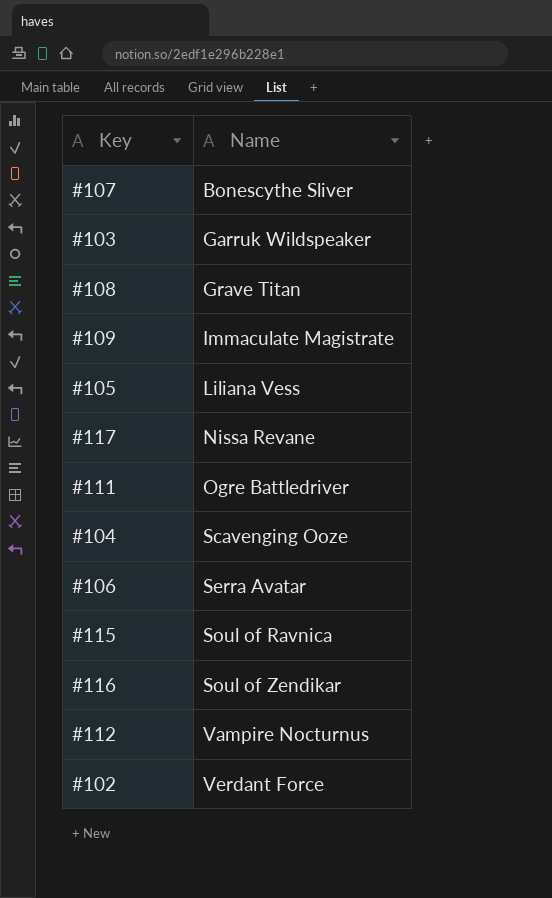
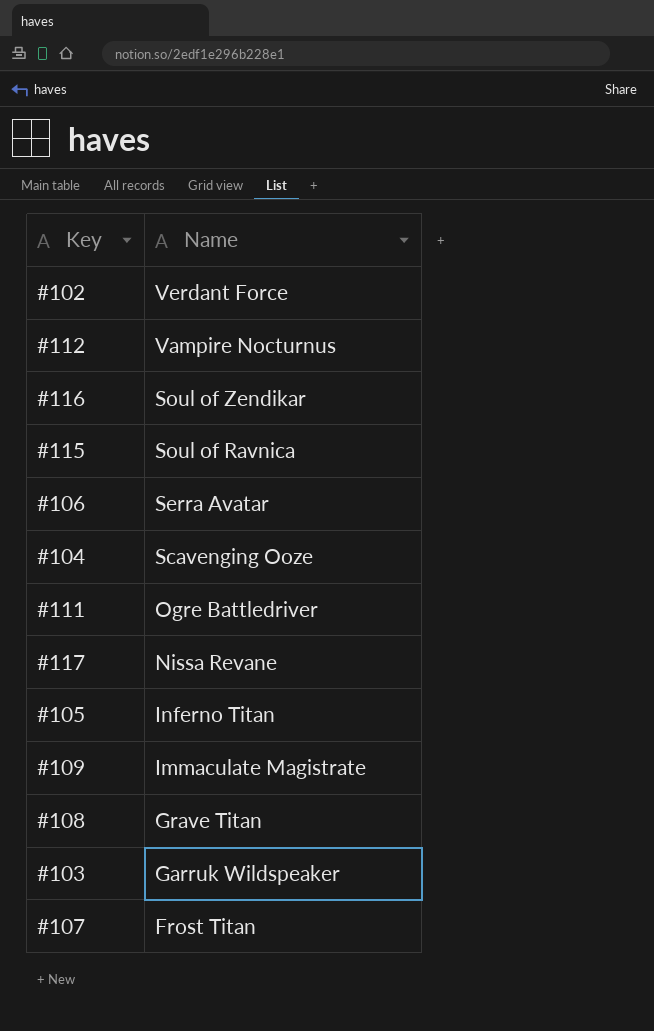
row order: Name ascending -> Name descending
#105 | Name: Liliana Vess -> Inferno Titan
#107 | Name: Bonescythe Sliver -> Frost Titan

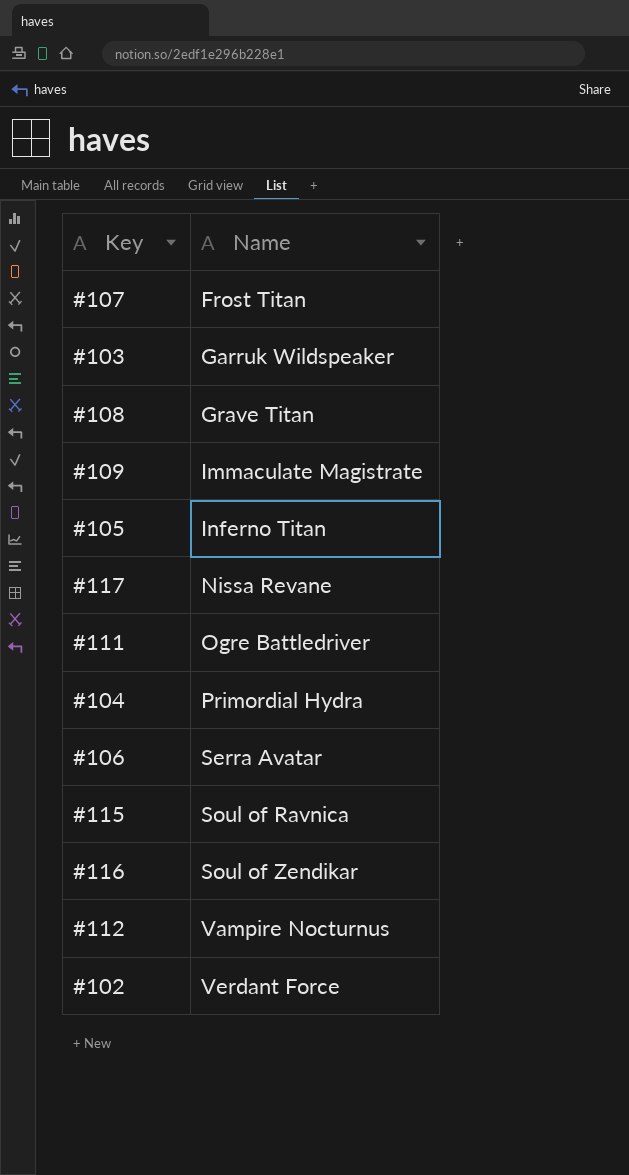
row order: Name descending -> Name ascending
#104 | Name: Scavenging Ooze -> Primordial Hydra

